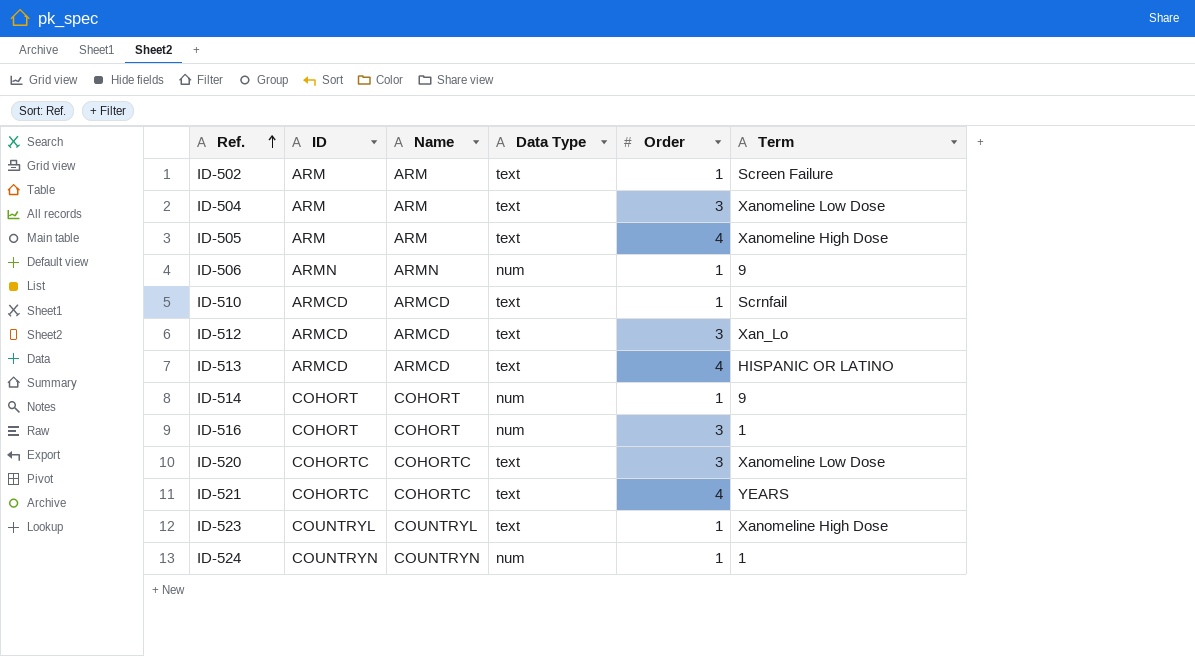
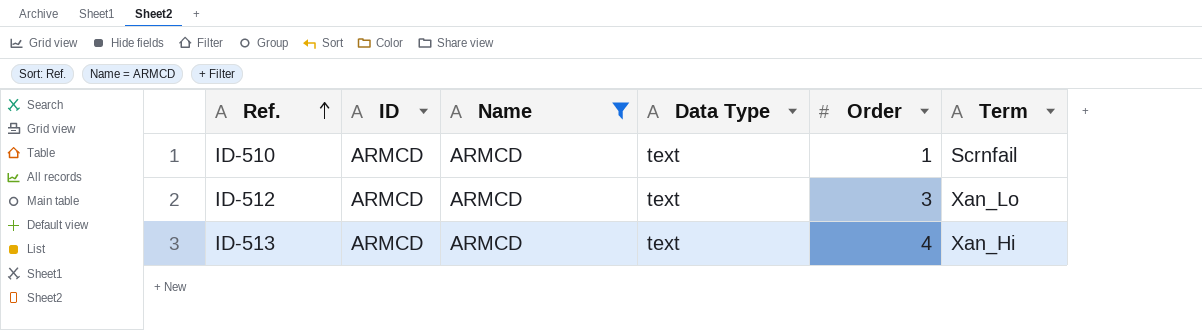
filter: none -> Name = ARMCD
ID-513 | Term: HISPANIC OR LATINO -> Xan_Hi

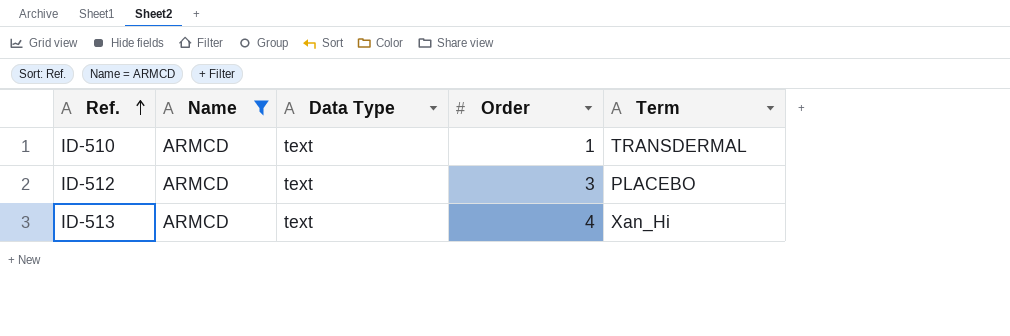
column ID | position: 2 -> none
ID-510 | Term: Scrnfail -> TRANSDERMAL
ID-512 | Term: Xan_Lo -> PLACEBO

